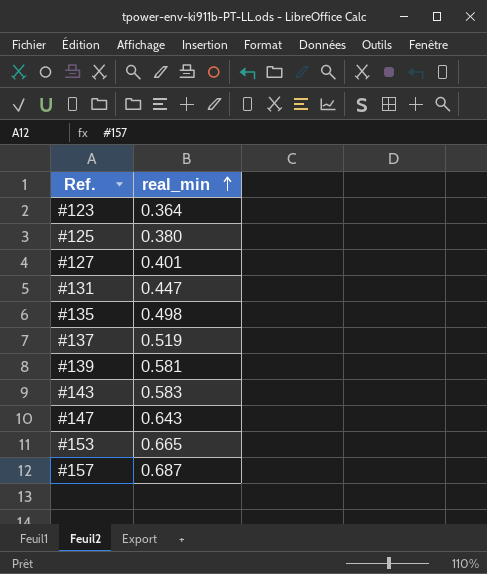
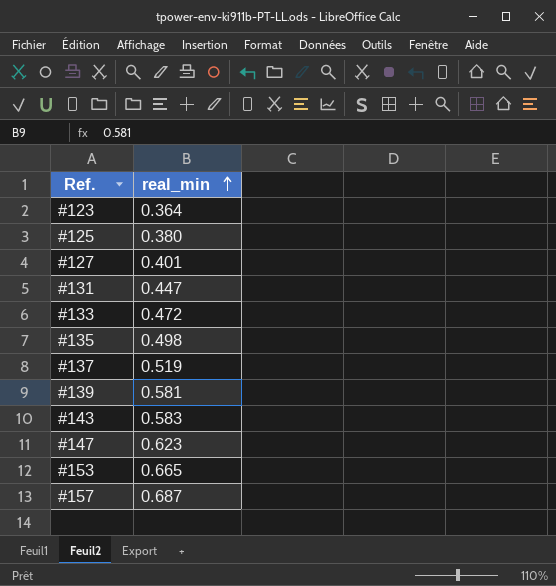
row #133: none -> 0.472
#147 | real_min: 0.643 -> 0.623

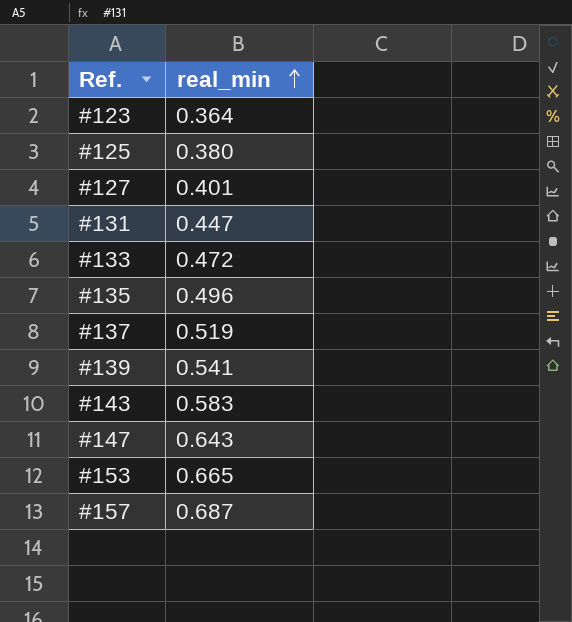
#135 | real_min: 0.498 -> 0.496
#139 | real_min: 0.581 -> 0.541
#147 | real_min: 0.623 -> 0.643

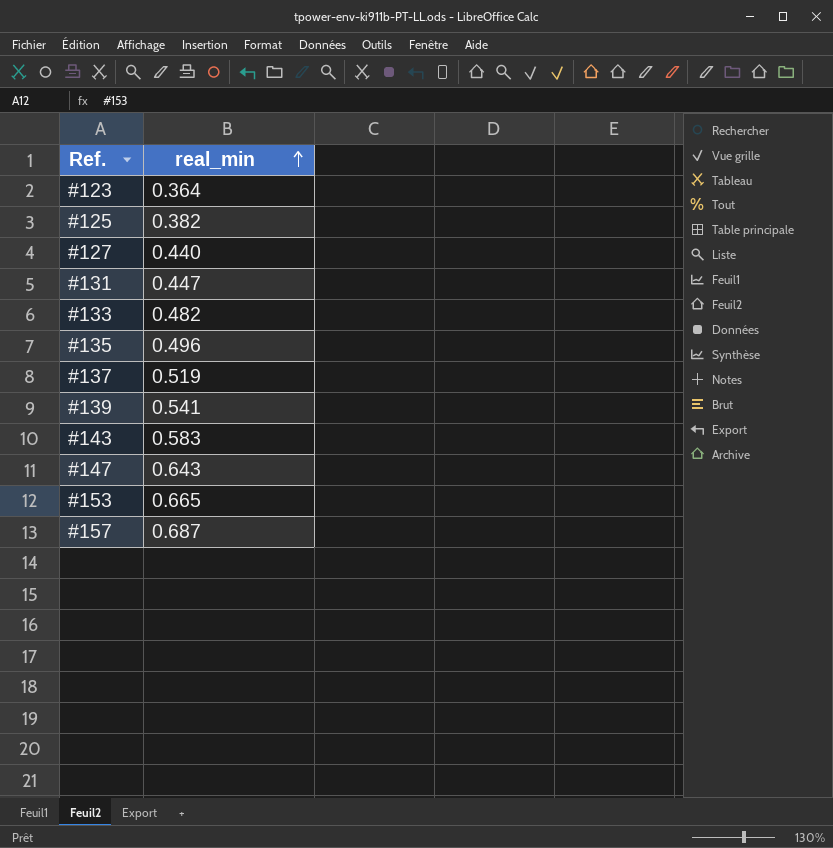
#125 | real_min: 0.380 -> 0.382
#127 | real_min: 0.401 -> 0.440
#133 | real_min: 0.472 -> 0.482

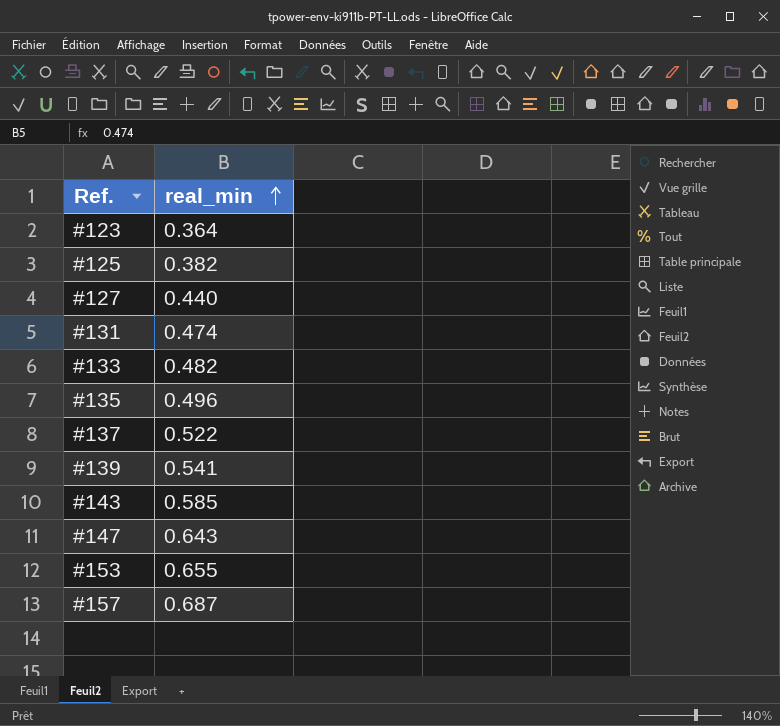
#131 | real_min: 0.447 -> 0.474
#137 | real_min: 0.519 -> 0.522
#143 | real_min: 0.583 -> 0.585
#153 | real_min: 0.665 -> 0.655

